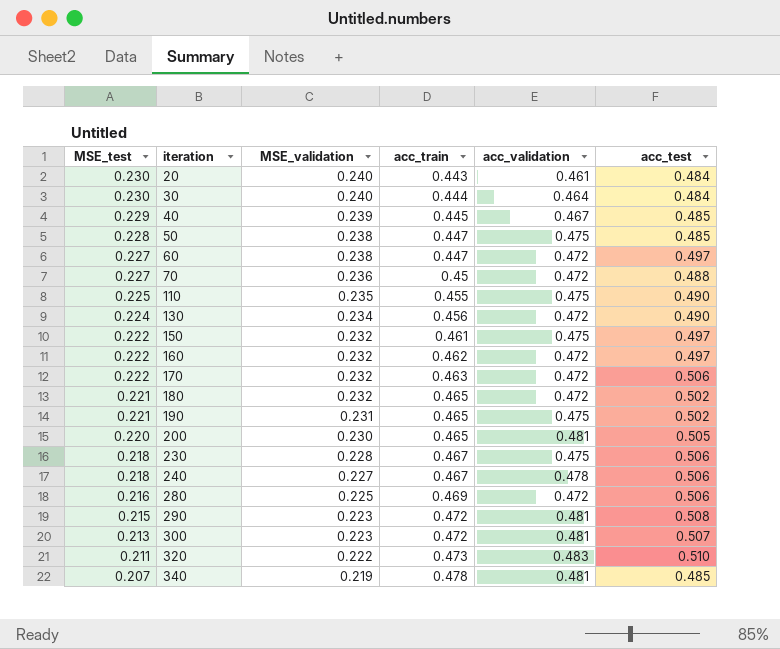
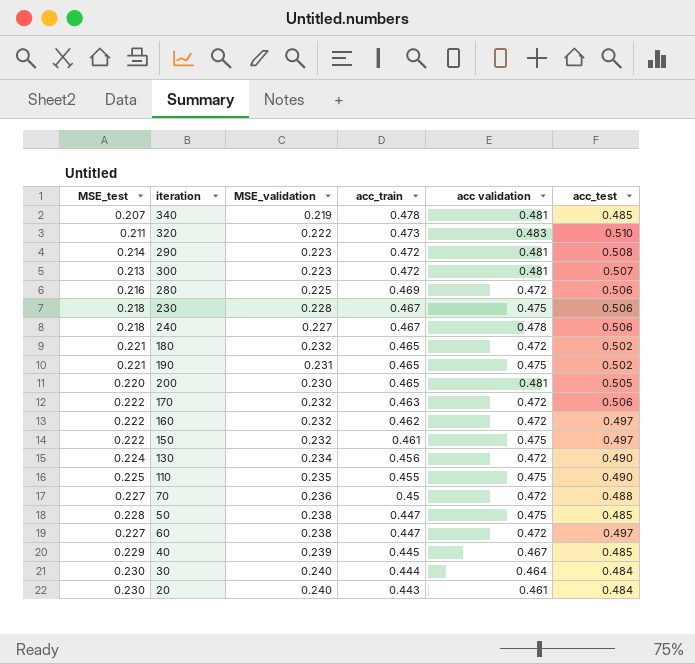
row order: MSE_test descending -> acc_train descending
column name: acc_validation -> acc validation
290 | MSE_test: 0.215 -> 0.214

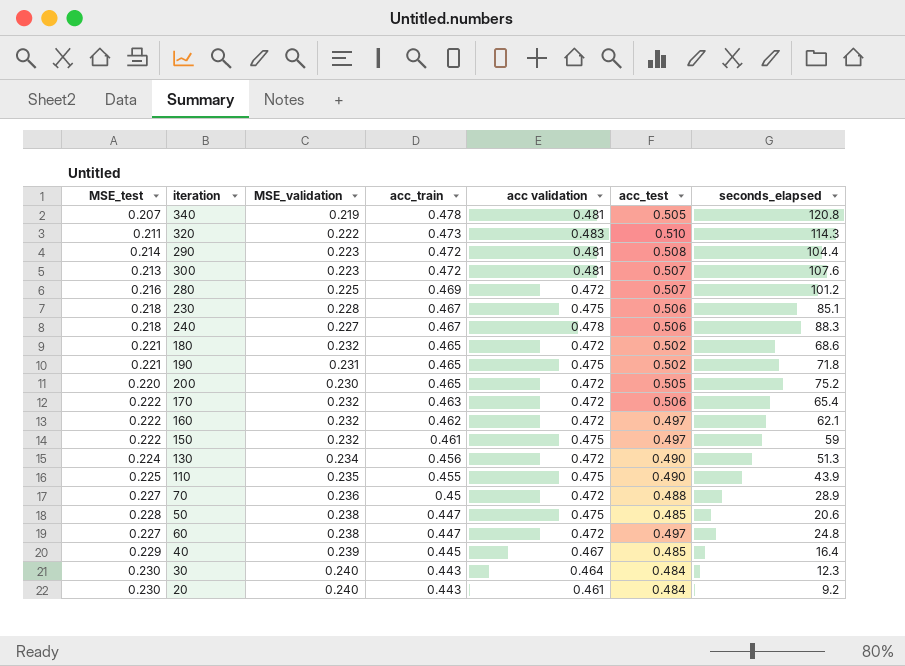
column seconds_elapsed | position: none -> 7
340 | acc_test: 0.485 -> 0.505
280 | acc_test: 0.506 -> 0.507
200 | acc validation: 0.481 -> 0.472
30 | acc_train: 0.444 -> 0.443

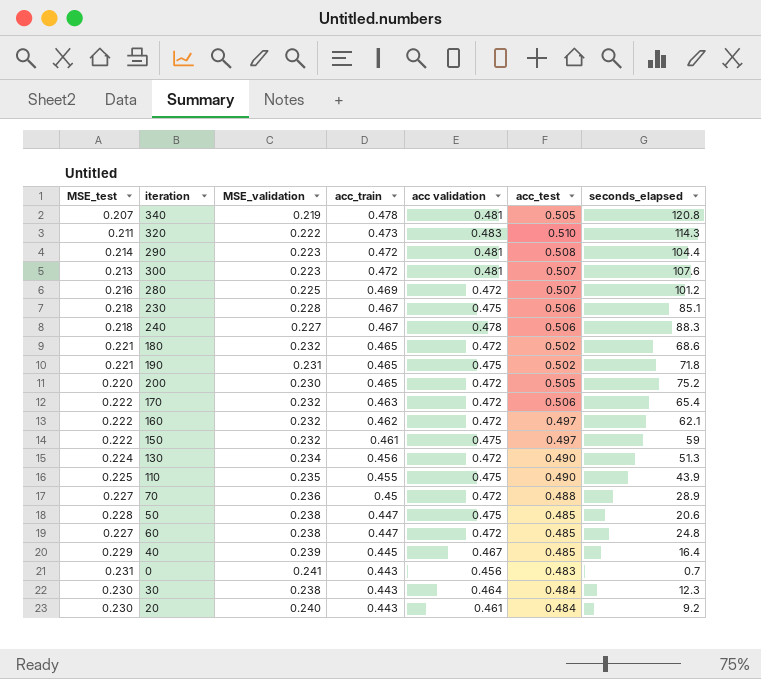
60 | acc_test: 0.497 -> 0.485
row 0: none -> 0.231 | 0.241 | 0.443 | 0.456 | 0.483 | 0.7
30 | MSE_validation: 0.240 -> 0.238

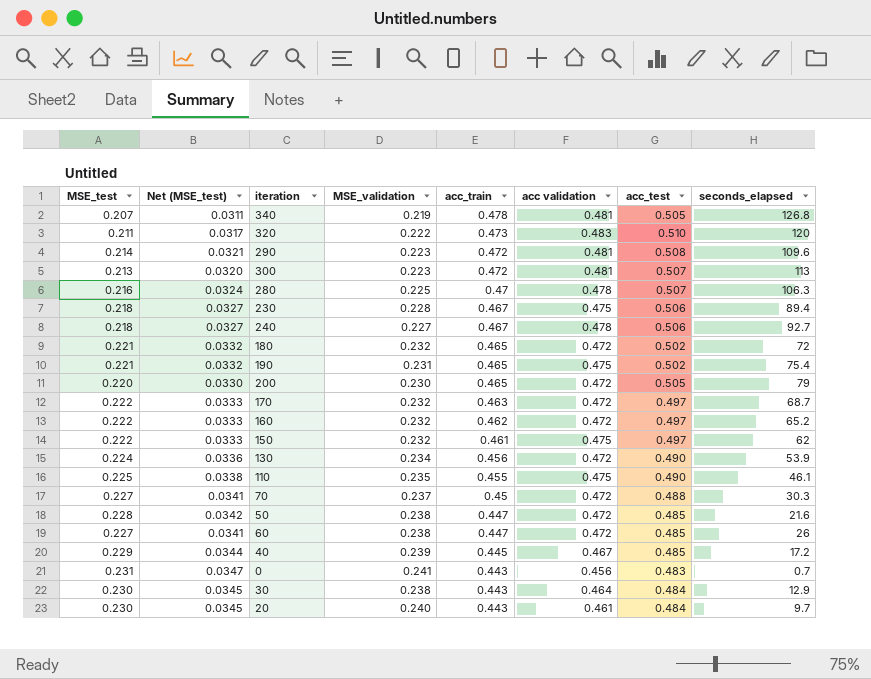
column Net (MSE_test) | formula: none -> [MSE_test] * 0.15
340 | seconds_elapsed: 120.8 -> 126.8
320 | seconds_elapsed: 114.3 -> 120
290 | seconds_elapsed: 104.4 -> 109.6
300 | seconds_elapsed: 107.6 -> 113
280 | acc_train: 0.469 -> 0.47
280 | acc validation: 0.472 -> 0.478
280 | seconds_elapsed: 101.2 -> 106.3
230 | seconds_elapsed: 85.1 -> 89.4
240 | seconds_elapsed: 88.3 -> 92.7
180 | seconds_elapsed: 68.6 -> 72
190 | seconds_elapsed: 71.8 -> 75.4
200 | seconds_elapsed: 75.2 -> 79
170 | acc_test: 0.506 -> 0.497
170 | seconds_elapsed: 65.4 -> 68.7
160 | seconds_elapsed: 62.1 -> 65.2
150 | seconds_elapsed: 59 -> 62
130 | seconds_elapsed: 51.3 -> 53.9
110 | seconds_elapsed: 43.9 -> 46.1
70 | MSE_validation: 0.236 -> 0.237
70 | seconds_elapsed: 28.9 -> 30.3
50 | acc validation: 0.475 -> 0.472
50 | seconds_elapsed: 20.6 -> 21.6
60 | seconds_elapsed: 24.8 -> 26
40 | seconds_elapsed: 16.4 -> 17.2
30 | seconds_elapsed: 12.3 -> 12.9
20 | seconds_elapsed: 9.2 -> 9.7

